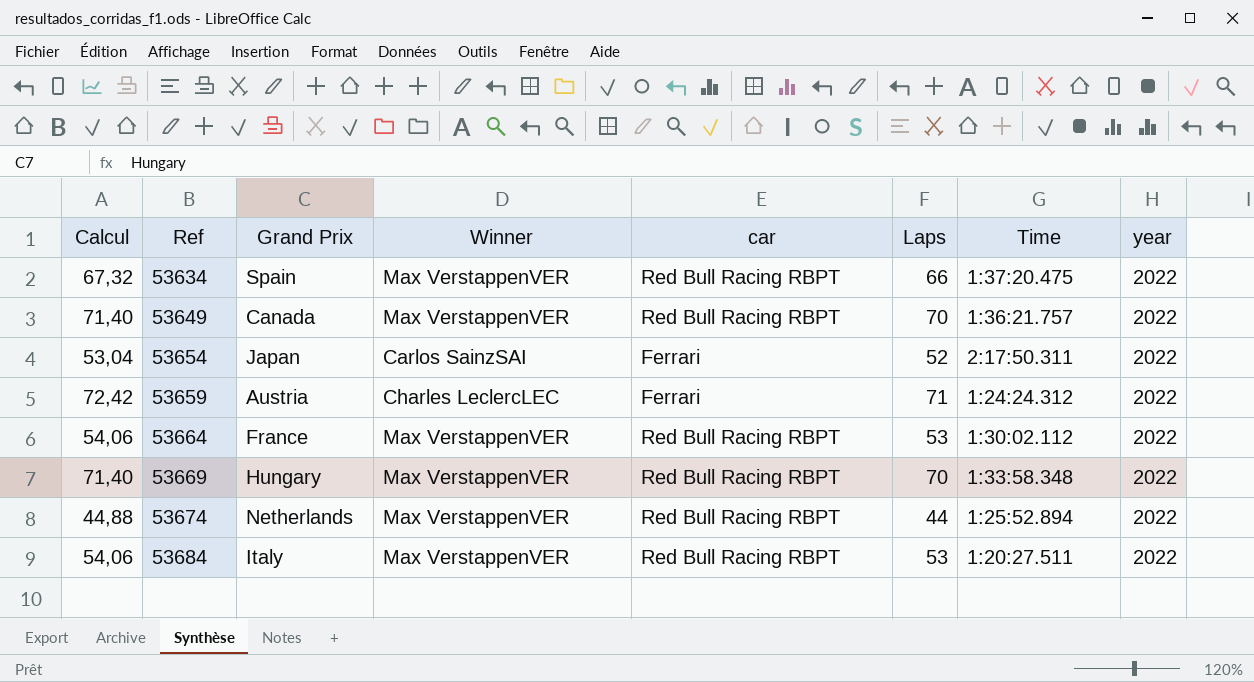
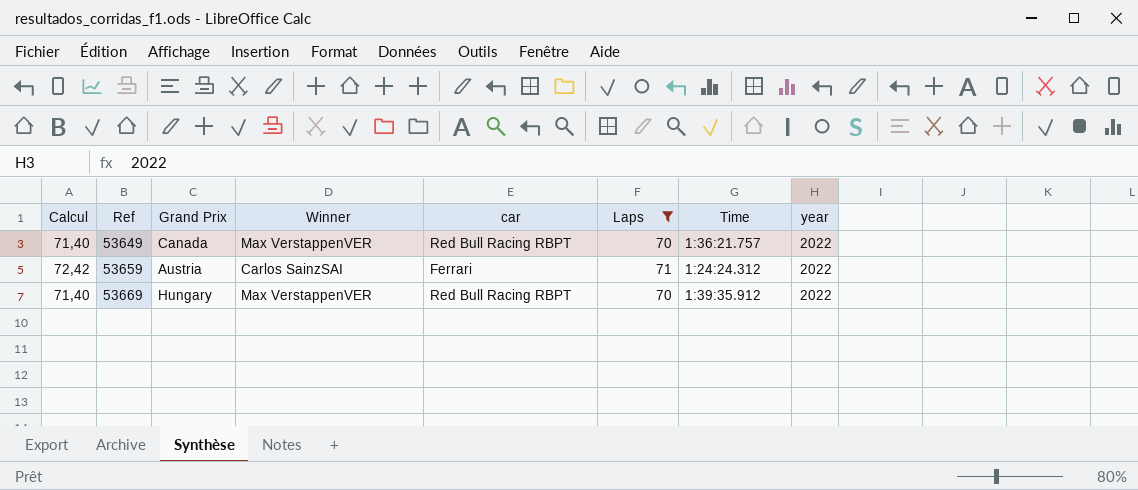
filter: none -> Laps >= 70
53659 | Winner: Charles LeclercLEC -> Carlos SainzSAI
53669 | Time: 1:33:58.348 -> 1:39:35.912

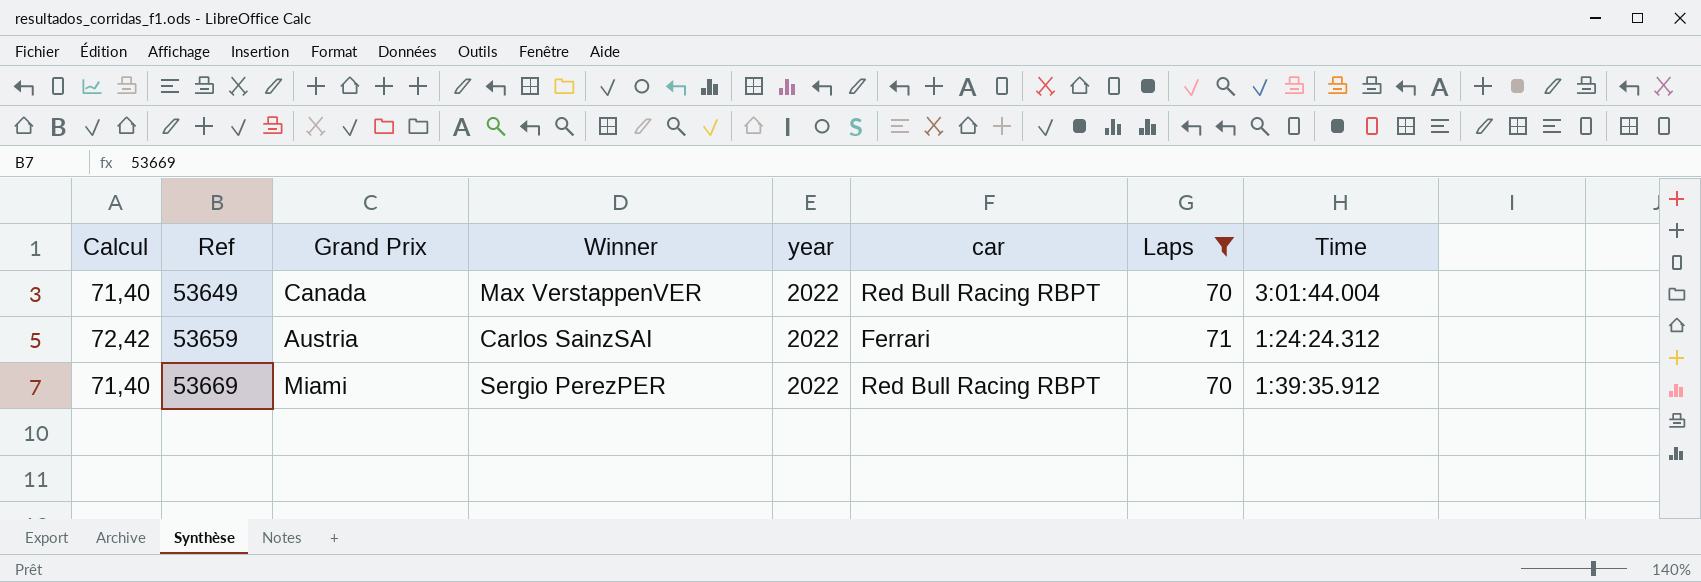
column year | position: 8 -> 5
53649 | Time: 1:36:21.757 -> 3:01:44.004
53669 | Grand Prix: Hungary -> Miami
53669 | Winner: Max VerstappenVER -> Sergio PerezPER

